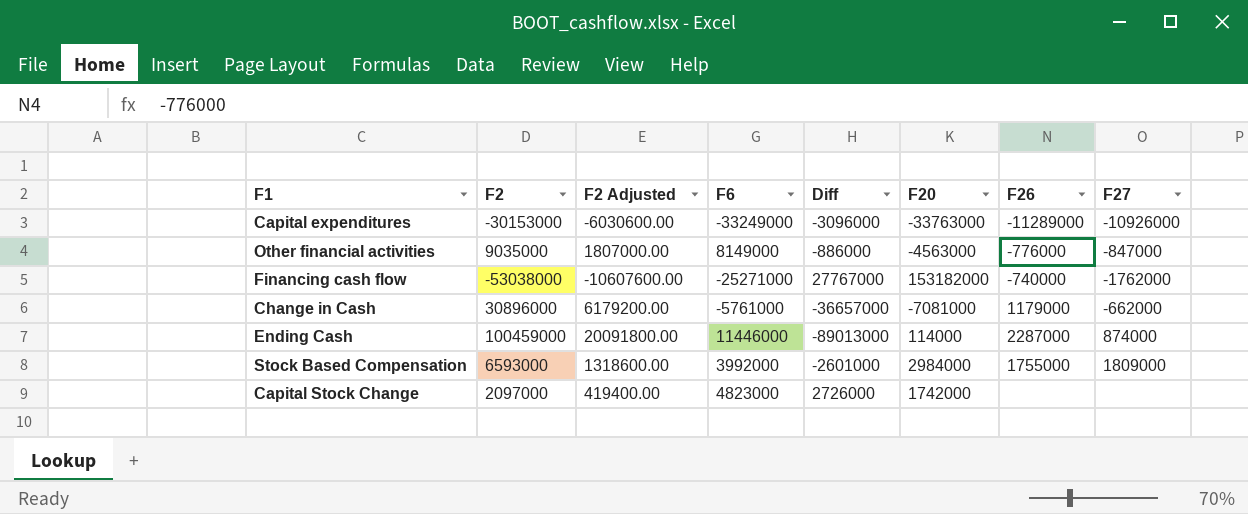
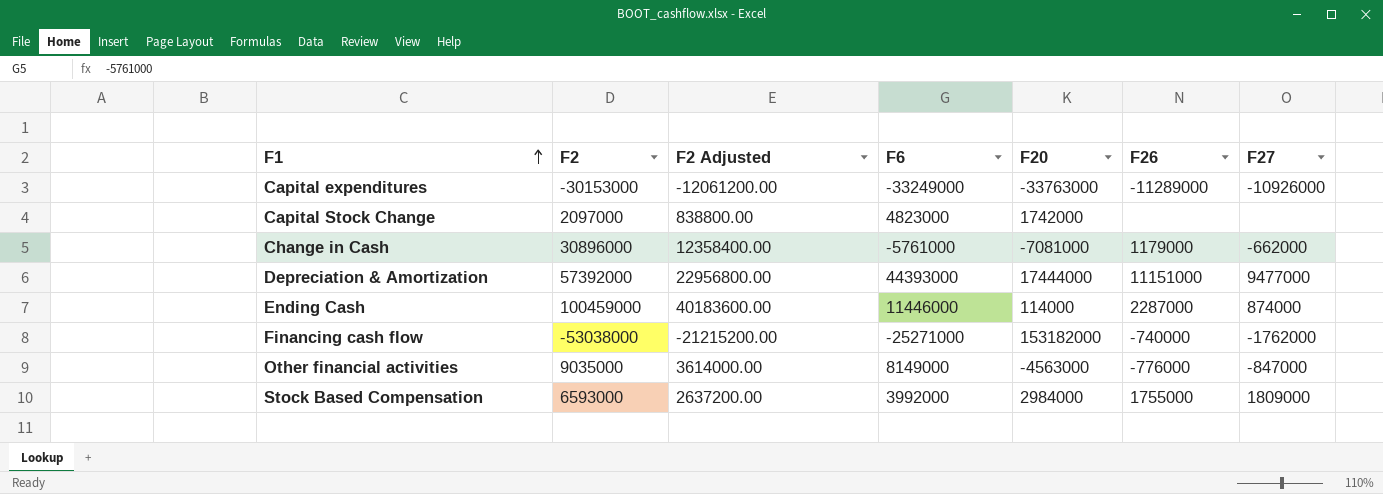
row order: none -> F1 ascending
column Diff | formula: [F6] - [F2] -> none
column F2 Adjusted | formula: [F2] * 0.2 -> [F2] * 0.4
row Depreciation & Amortization: none -> 57392000 | 22956800.00 | 44393000 | 17444000 | 11151000 | 9477000

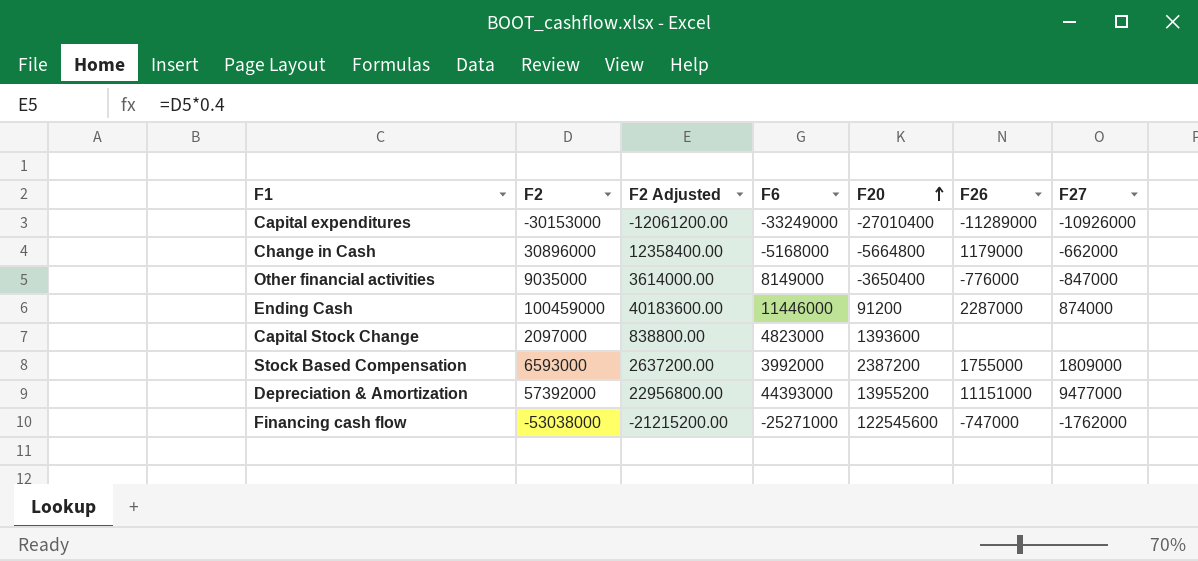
row order: F1 ascending -> F20 ascending
Capital expenditures | F20: -33763000 -> -27010400
Change in Cash | F6: -5761000 -> -5168000
Change in Cash | F20: -7081000 -> -5664800
Other financial activities | F20: -4563000 -> -3650400
Ending Cash | F20: 114000 -> 91200
Capital Stock Change | F20: 1742000 -> 1393600
Stock Based Compensation | F20: 2984000 -> 2387200
Depreciation & Amortization | F20: 17444000 -> 13955200
Financing cash flow | F20: 153182000 -> 122545600
Financing cash flow | F26: -740000 -> -747000

